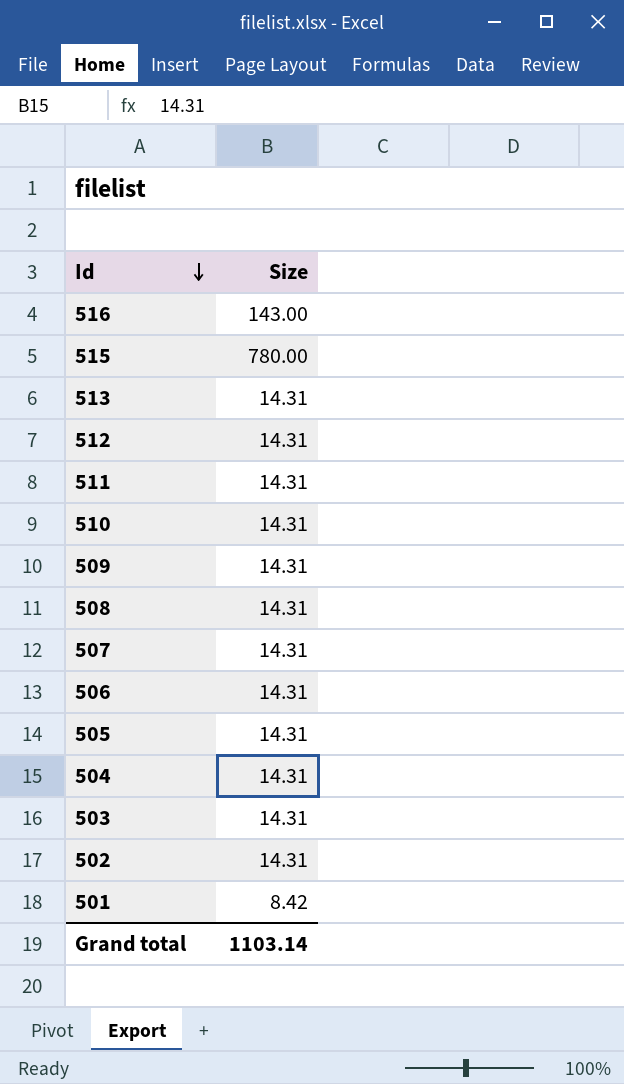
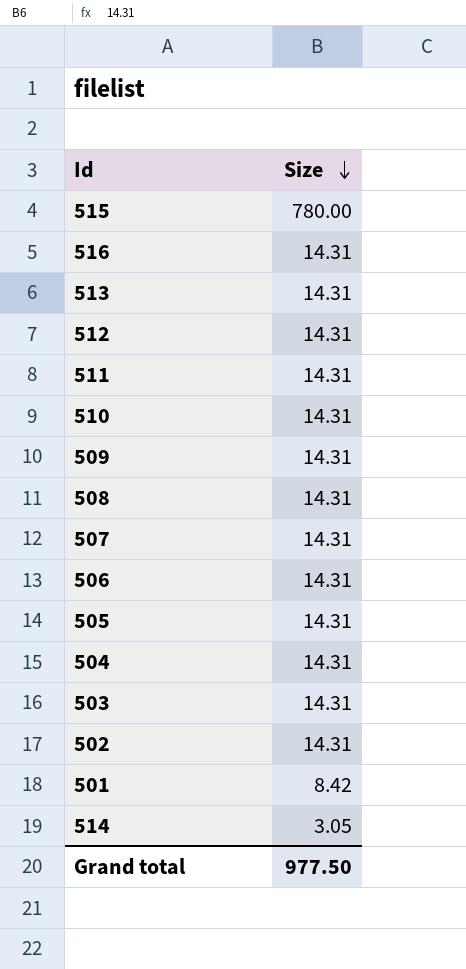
row order: Id descending -> Size descending
516 | Size: 143.00 -> 14.31
row 514: none -> 3.05
Grand total | Size: 1103.14 -> 977.50

